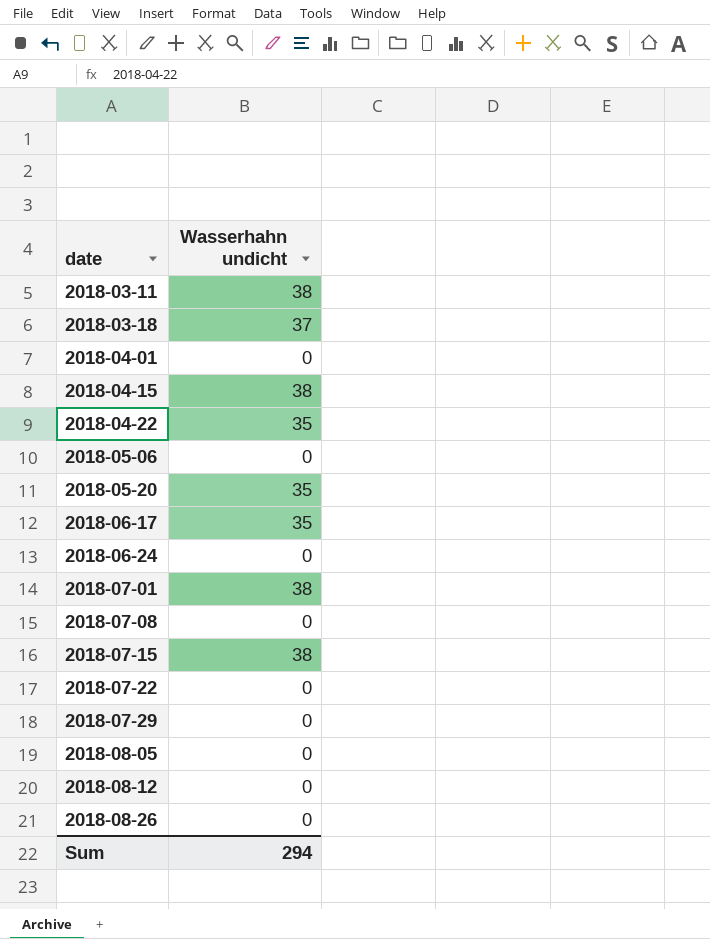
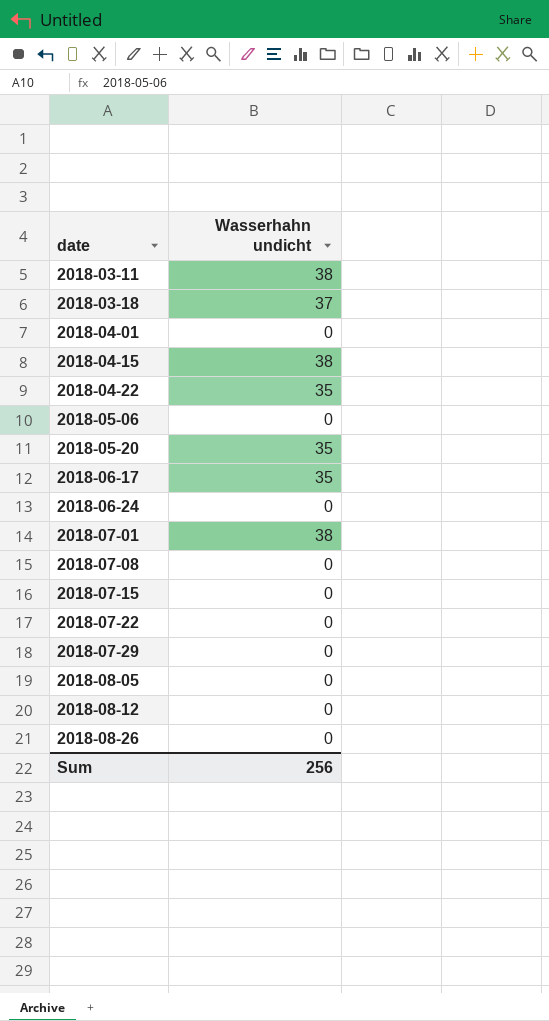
2018-07-15 | Wasserhahn undicht: 38 -> 0
Sum | Wasserhahn undicht: 294 -> 256

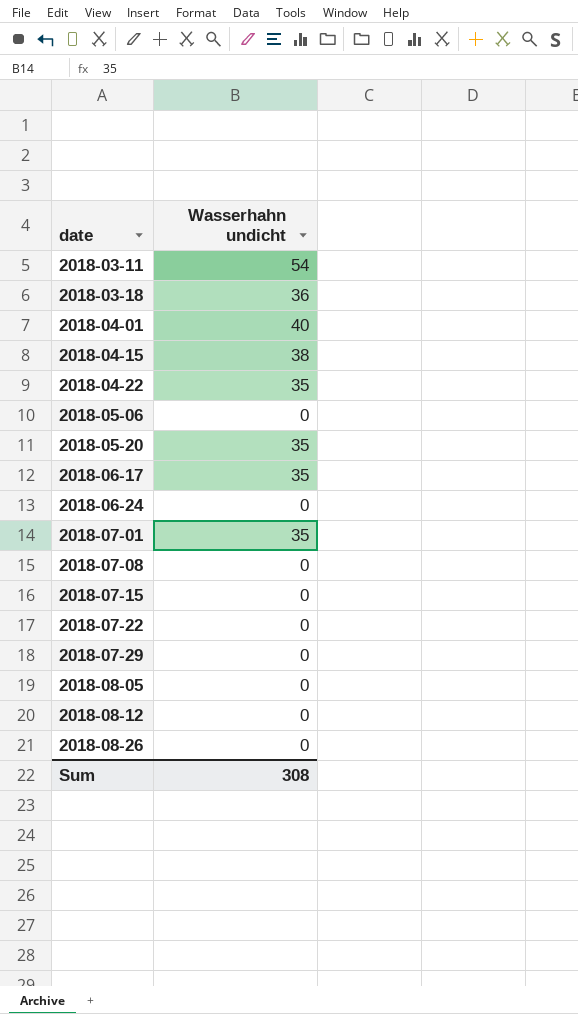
2018-03-11 | Wasserhahn undicht: 38 -> 54
2018-03-18 | Wasserhahn undicht: 37 -> 36
2018-04-01 | Wasserhahn undicht: 0 -> 40
2018-07-01 | Wasserhahn undicht: 38 -> 35
Sum | Wasserhahn undicht: 256 -> 308

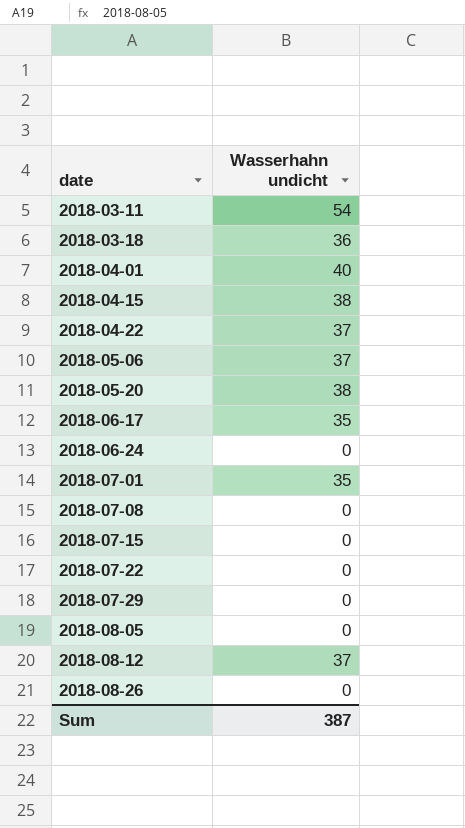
2018-04-22 | Wasserhahn undicht: 35 -> 37
2018-05-06 | Wasserhahn undicht: 0 -> 37
2018-05-20 | Wasserhahn undicht: 35 -> 38
2018-08-12 | Wasserhahn undicht: 0 -> 37
Sum | Wasserhahn undicht: 308 -> 387

